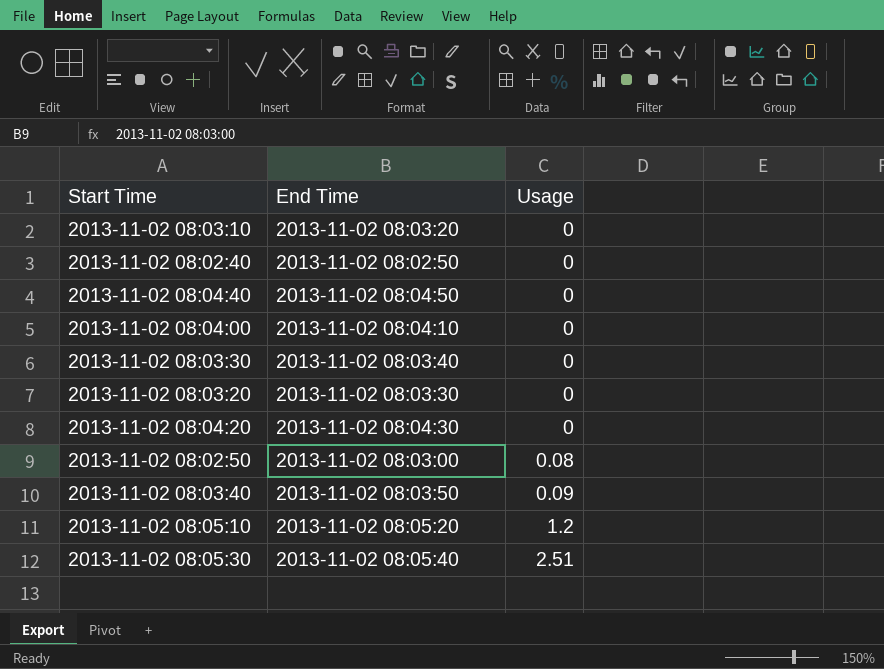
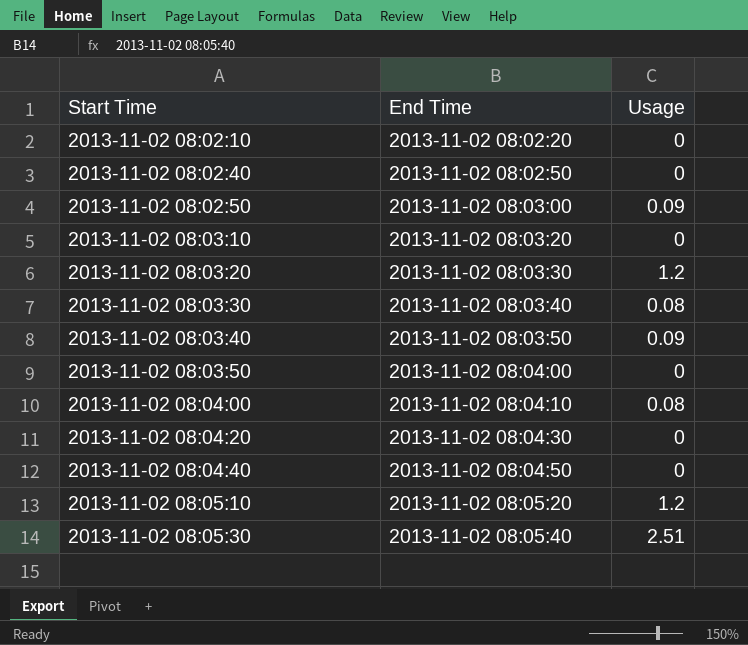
row order: Usage ascending -> Start Time ascending
row 2013-11-02 08:02:10: none -> 2013-11-02 08:02:20 | 0
2013-11-02 08:02:50 | Usage: 0.08 -> 0.09
2013-11-02 08:03:20 | Usage: 0 -> 1.2
2013-11-02 08:03:30 | Usage: 0 -> 0.08
row 2013-11-02 08:03:50: none -> 2013-11-02 08:04:00 | 0
2013-11-02 08:04:00 | Usage: 0 -> 0.08

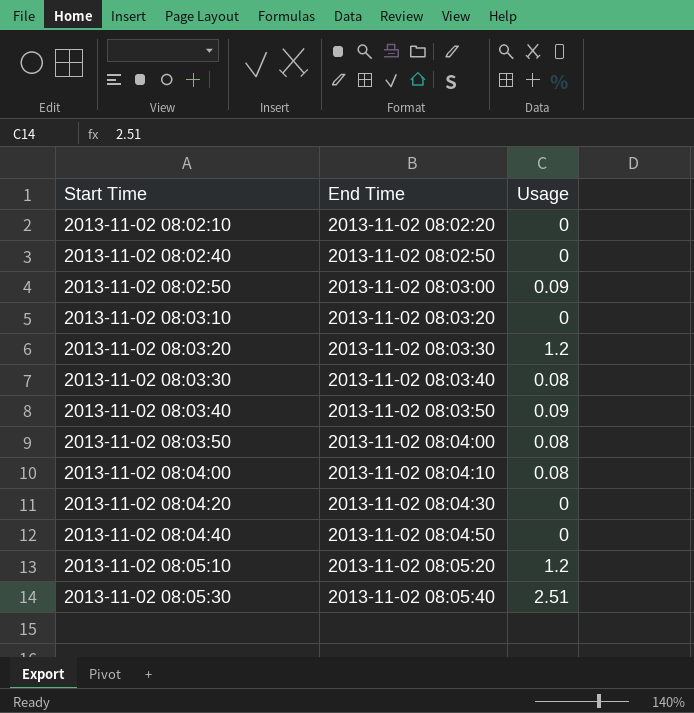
2013-11-02 08:03:50 | Usage: 0 -> 0.08

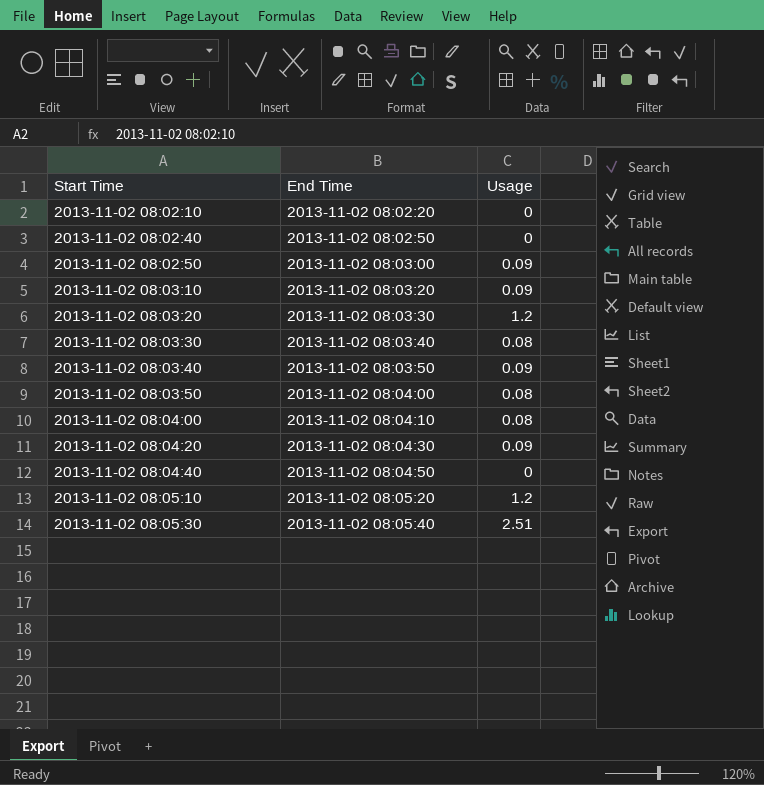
2013-11-02 08:03:10 | Usage: 0 -> 0.09
2013-11-02 08:04:20 | Usage: 0 -> 0.09

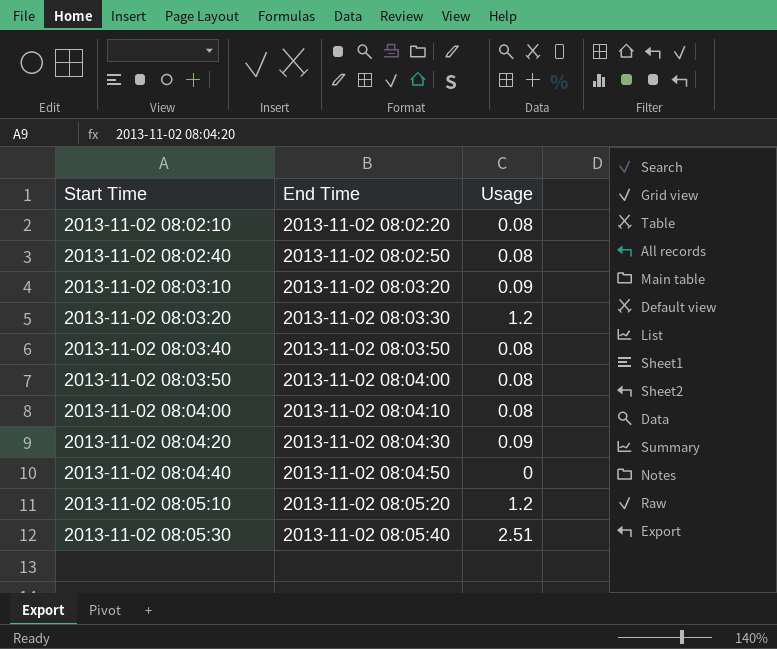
row 2013-11-02 08:02:50: 2013-11-02 08:03:00 | 0.09 -> none
row 2013-11-02 08:03:30: 2013-11-02 08:03:40 | 0.08 -> none
2013-11-02 08:02:10 | Usage: 0 -> 0.08
2013-11-02 08:02:40 | Usage: 0 -> 0.08
2013-11-02 08:03:40 | Usage: 0.09 -> 0.08

